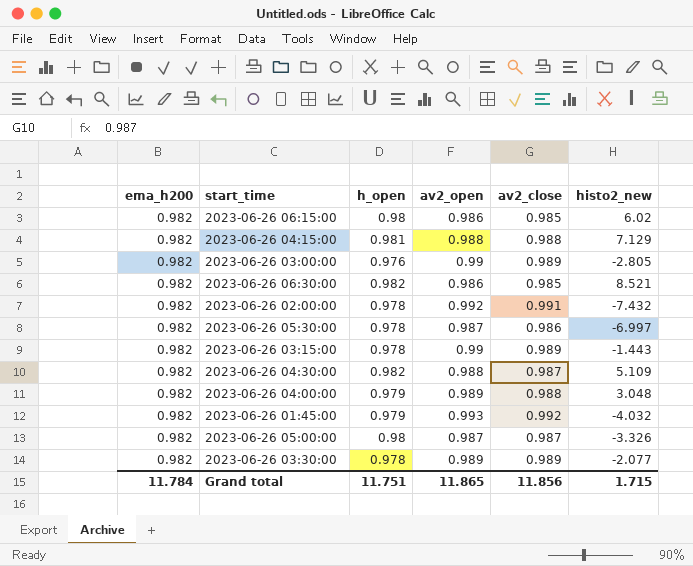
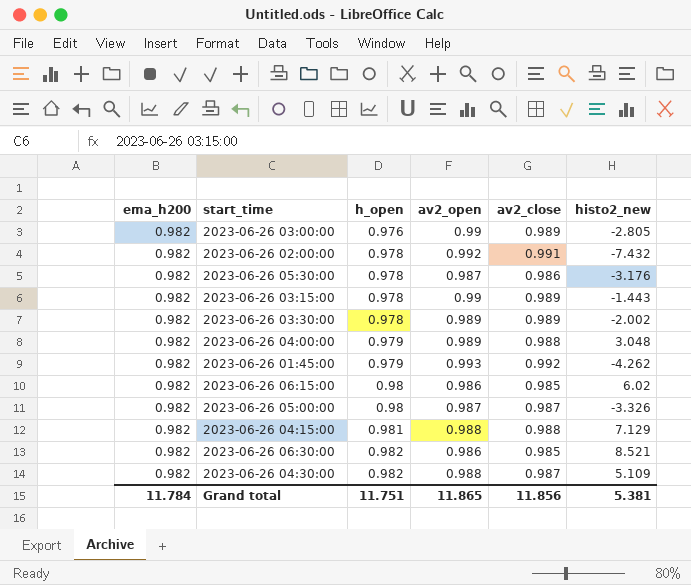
row order: none -> h_open ascending
2023-06-26 05:30:00 | histo2_new: -6.997 -> -3.176
2023-06-26 03:30:00 | histo2_new: -2.077 -> -2.002
2023-06-26 01:45:00 | histo2_new: -4.032 -> -4.262
Grand total | histo2_new: 1.715 -> 5.381

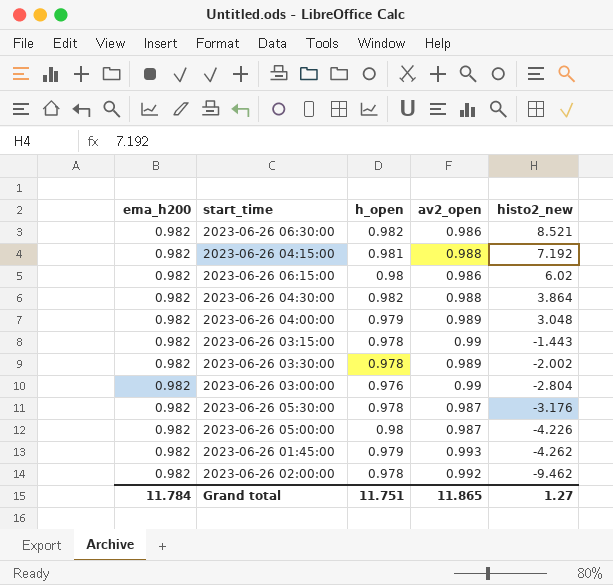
row order: h_open ascending -> histo2_new descending
column av2_close | position: 5 -> none
2023-06-26 04:15:00 | histo2_new: 7.129 -> 7.192
2023-06-26 04:30:00 | histo2_new: 5.109 -> 3.864
2023-06-26 03:00:00 | histo2_new: -2.805 -> -2.804
2023-06-26 05:00:00 | histo2_new: -3.326 -> -4.226
2023-06-26 02:00:00 | histo2_new: -7.432 -> -9.462
Grand total | histo2_new: 5.381 -> 1.27

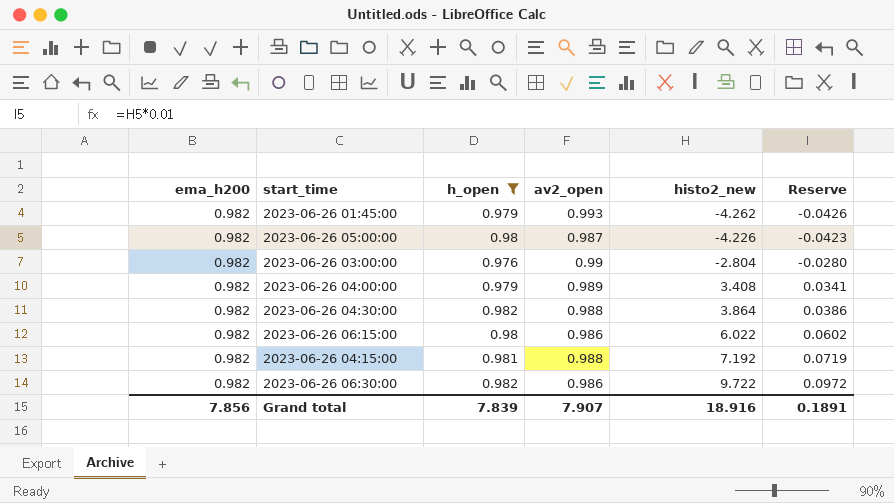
filter: none -> h_open != 0.978
row order: histo2_new descending -> histo2_new ascending
column Reserve | formula: none -> [histo2_new] * 0.01
2023-06-26 04:00:00 | histo2_new: 3.048 -> 3.408
2023-06-26 06:15:00 | histo2_new: 6.02 -> 6.022
2023-06-26 06:30:00 | histo2_new: 8.521 -> 9.722
Grand total | ema_h200: 11.784 -> 7.856
Grand total | h_open: 11.751 -> 7.839
Grand total | av2_open: 11.865 -> 7.907
Grand total | histo2_new: 1.27 -> 18.916

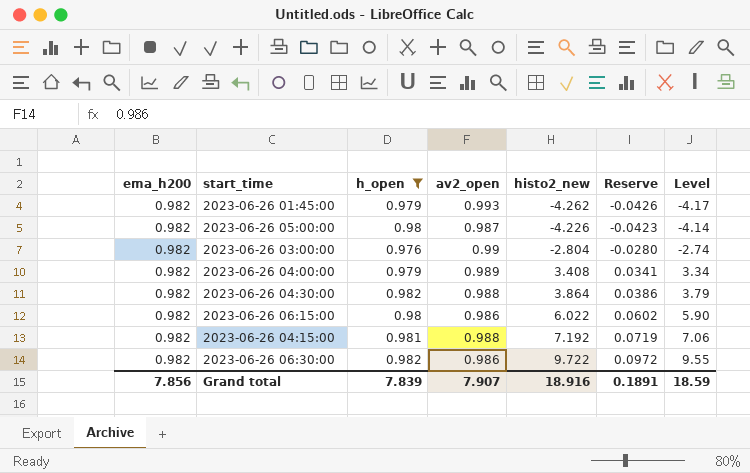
column Level | formula: none -> [h_open] * [histo2_new]

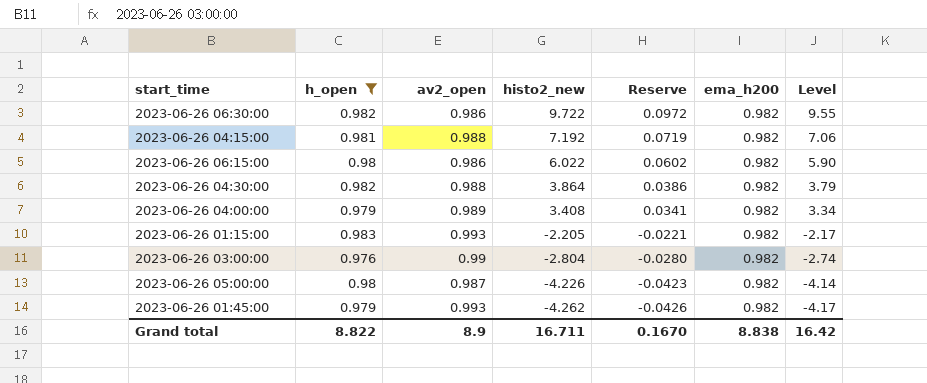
row order: histo2_new ascending -> histo2_new descending
column ema_h200 | position: 1 -> 6
row 2023-06-26 01:15:00: none -> 0.983 | 0.993 | -2.205 | -0.0221 | 0.982 | -2.17
Grand total | h_open: 7.839 -> 8.822
Grand total | av2_open: 7.907 -> 8.9
Grand total | histo2_new: 18.916 -> 16.711
Grand total | Reserve: 0.1891 -> 0.1670
Grand total | ema_h200: 7.856 -> 8.838
Grand total | Level: 18.59 -> 16.42

